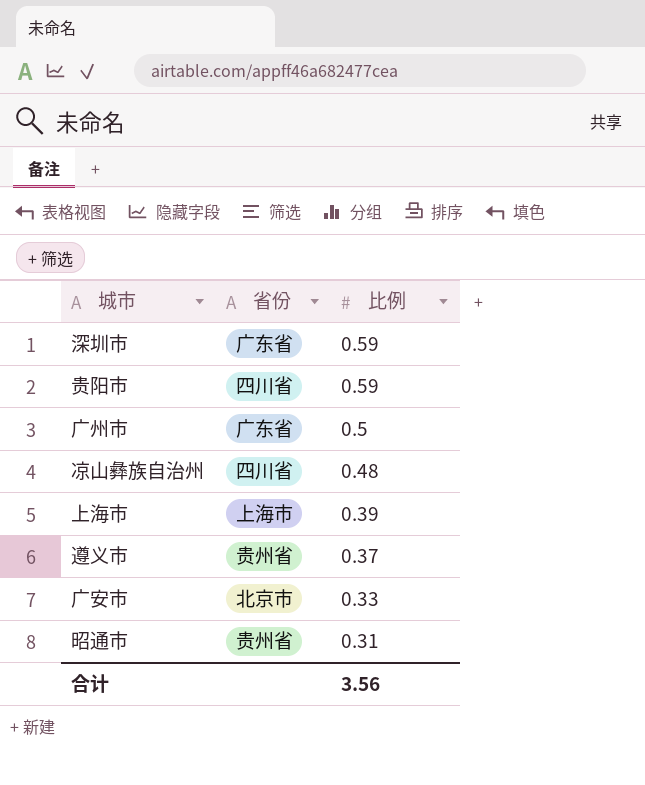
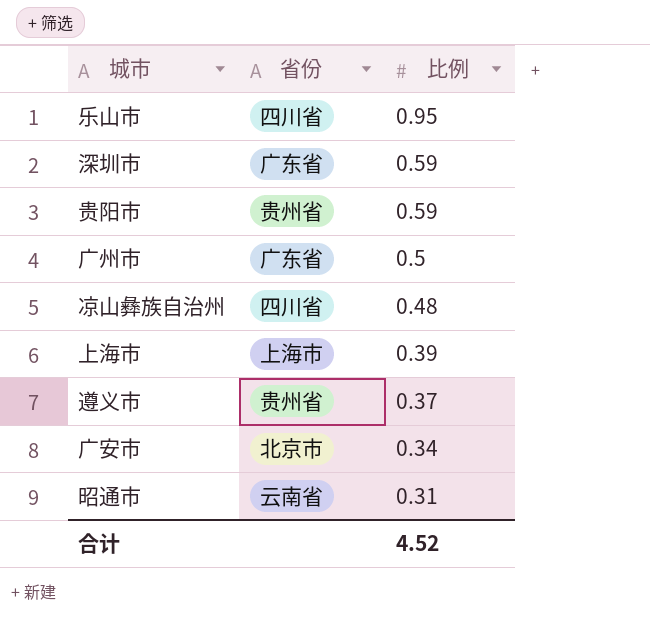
row 乐山市: none -> 四川省 | 0.95
贵阳市 | 省份: 四川省 -> 贵州省
广安市 | 比例: 0.33 -> 0.34
昭通市 | 省份: 贵州省 -> 云南省
合计 | 比例: 3.56 -> 4.52

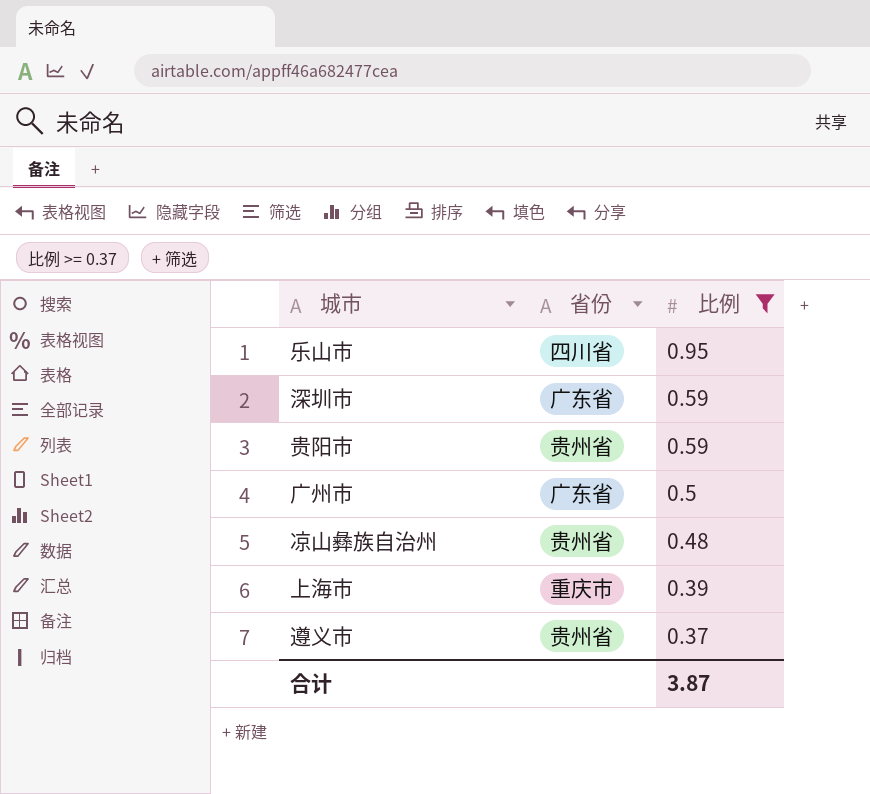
filter: none -> 比例 >= 0.37
凉山彝族自治州 | 省份: 四川省 -> 贵州省
上海市 | 省份: 上海市 -> 重庆市
合计 | 比例: 4.52 -> 3.87

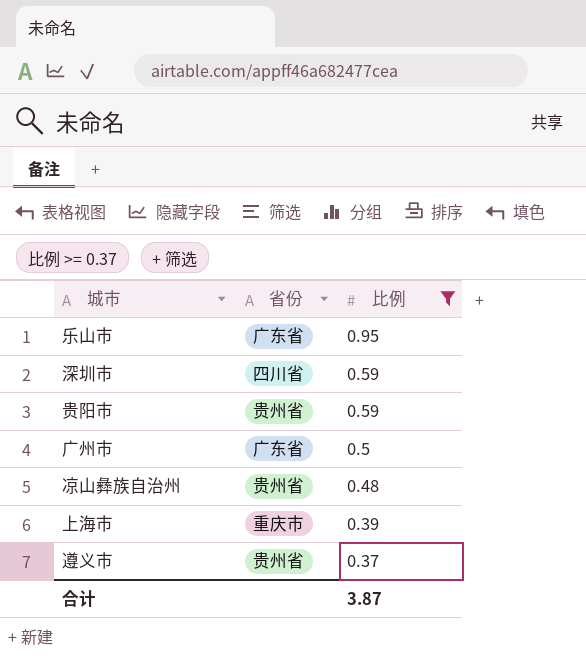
乐山市 | 省份: 四川省 -> 广东省
深圳市 | 省份: 广东省 -> 四川省

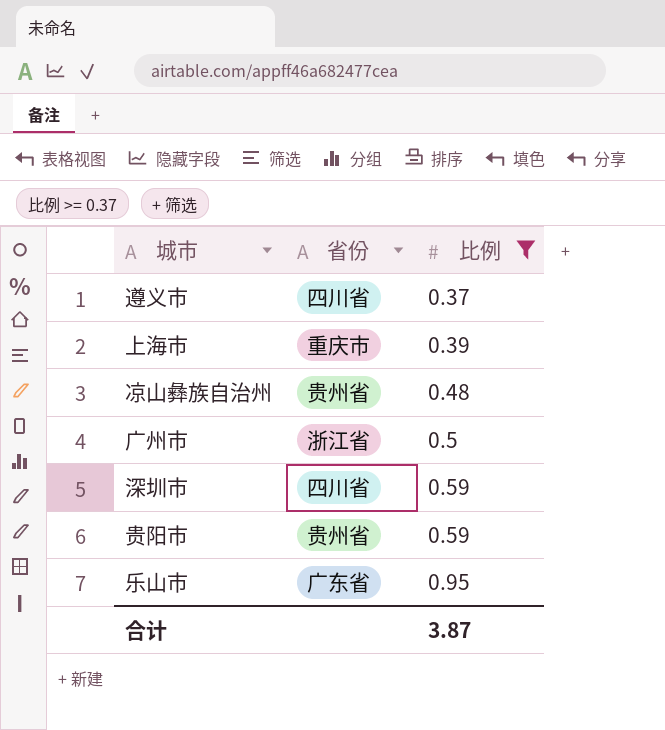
row order: 比例 descending -> 比例 ascending
遵义市 | 省份: 贵州省 -> 四川省
广州市 | 省份: 广东省 -> 浙江省

